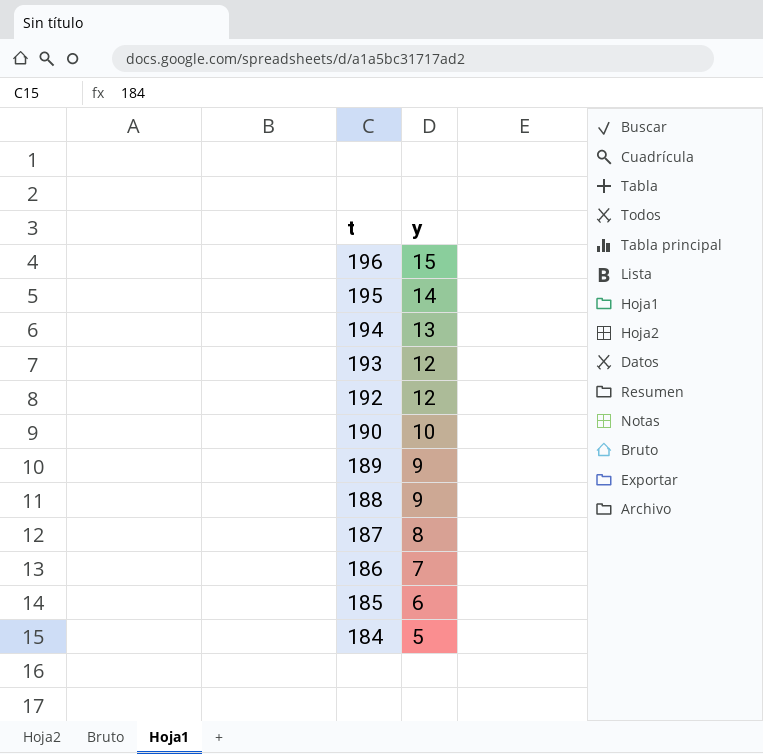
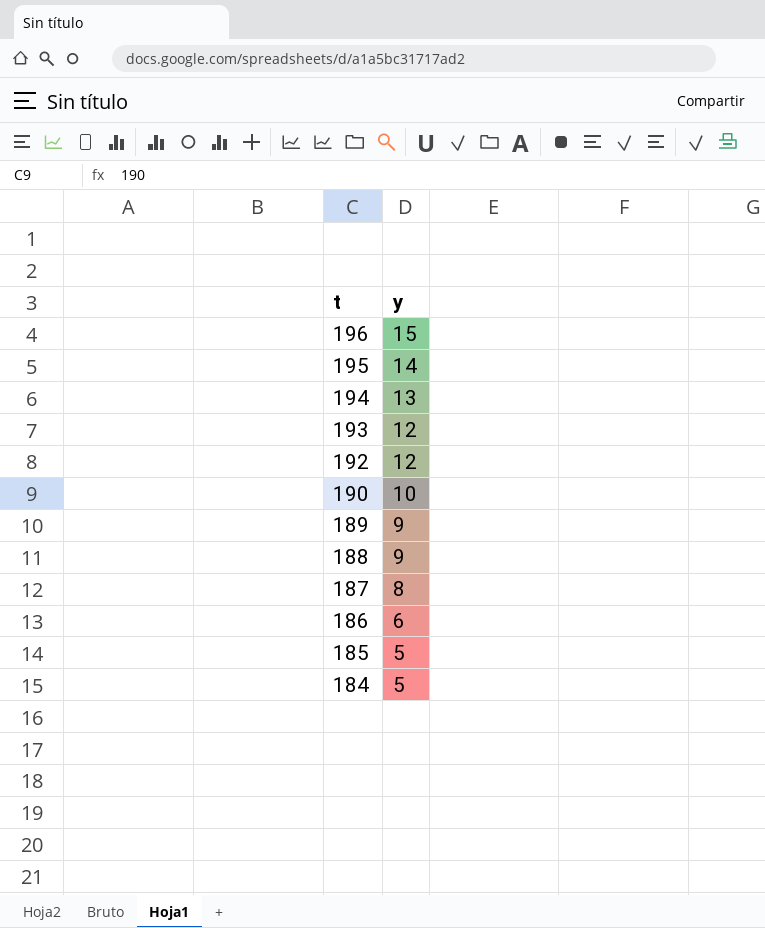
186 | y: 7 -> 6
185 | y: 6 -> 5

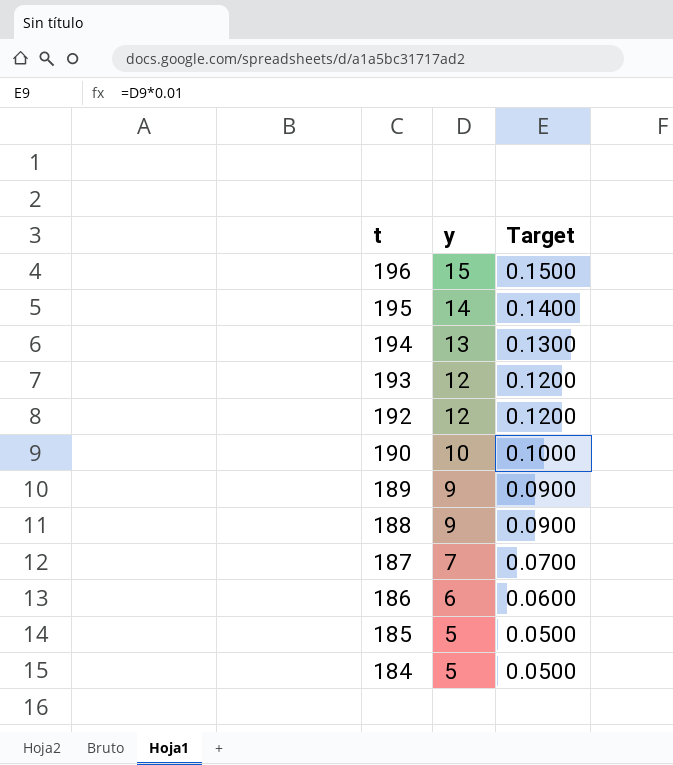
column Target | formula: none -> [y] * 0.01
187 | y: 8 -> 7

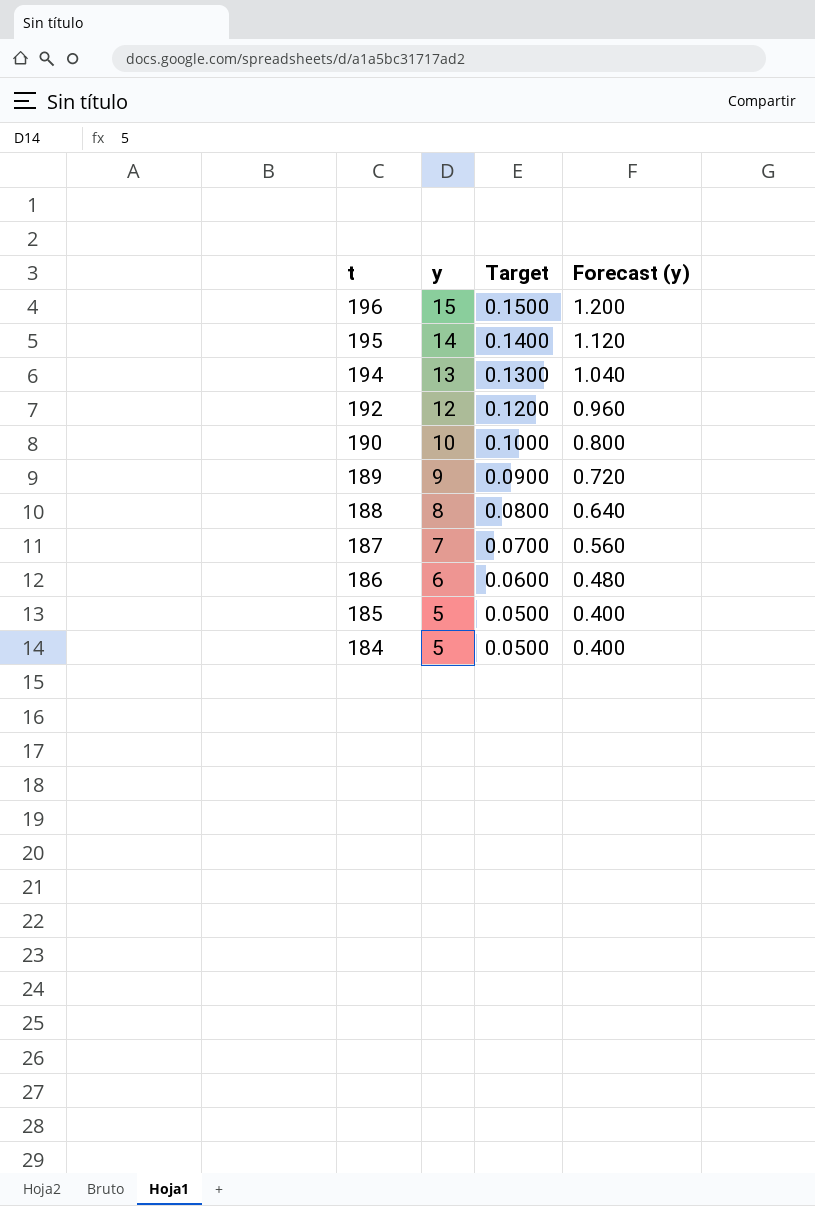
column Forecast (y) | formula: none -> [y] * 0.08
row 193: 12 | 0.1200 -> none
188 | y: 9 -> 8
188 | Target: 0.0900 -> 0.0800

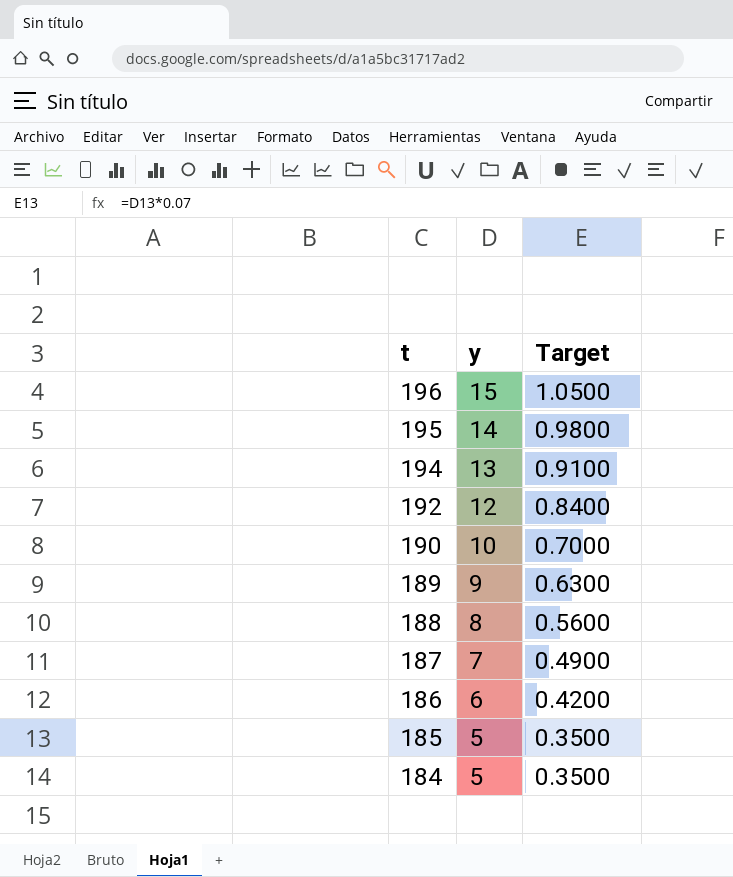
column Forecast (y) | formula: [y] * 0.08 -> none
column Target | formula: [y] * 0.01 -> [y] * 0.07

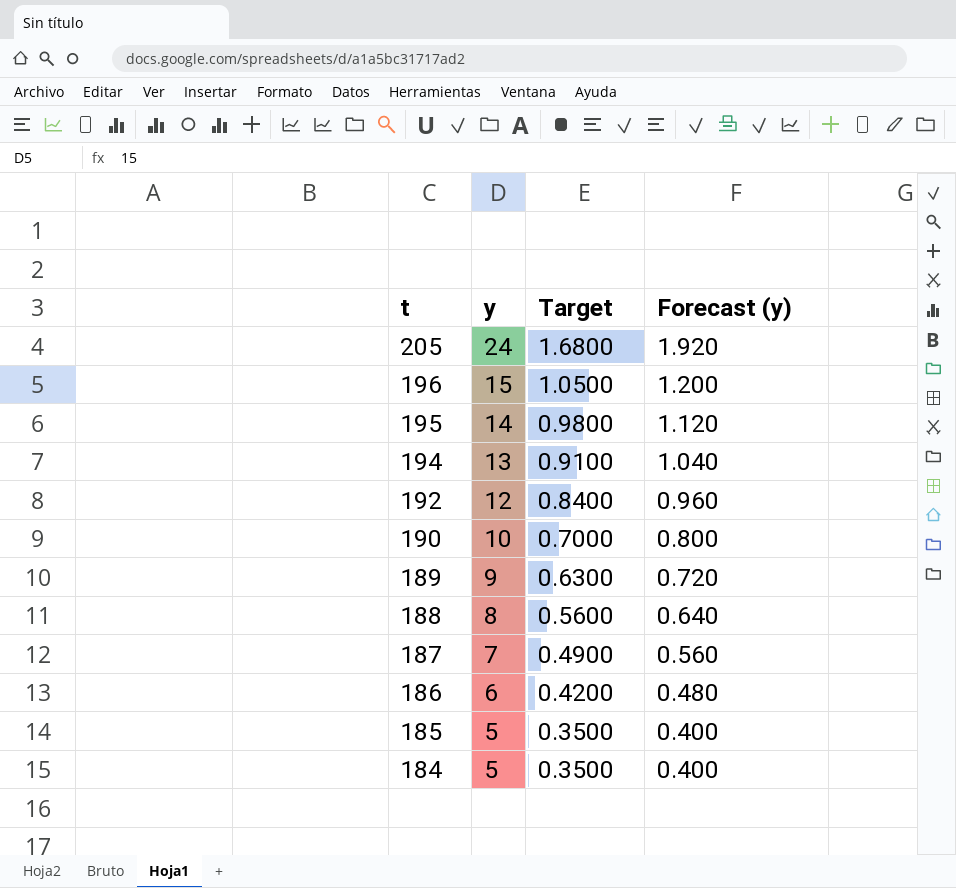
column Forecast (y) | formula: none -> [y] * 0.08
row 205: none -> 24 | 1.6800 | 1.920

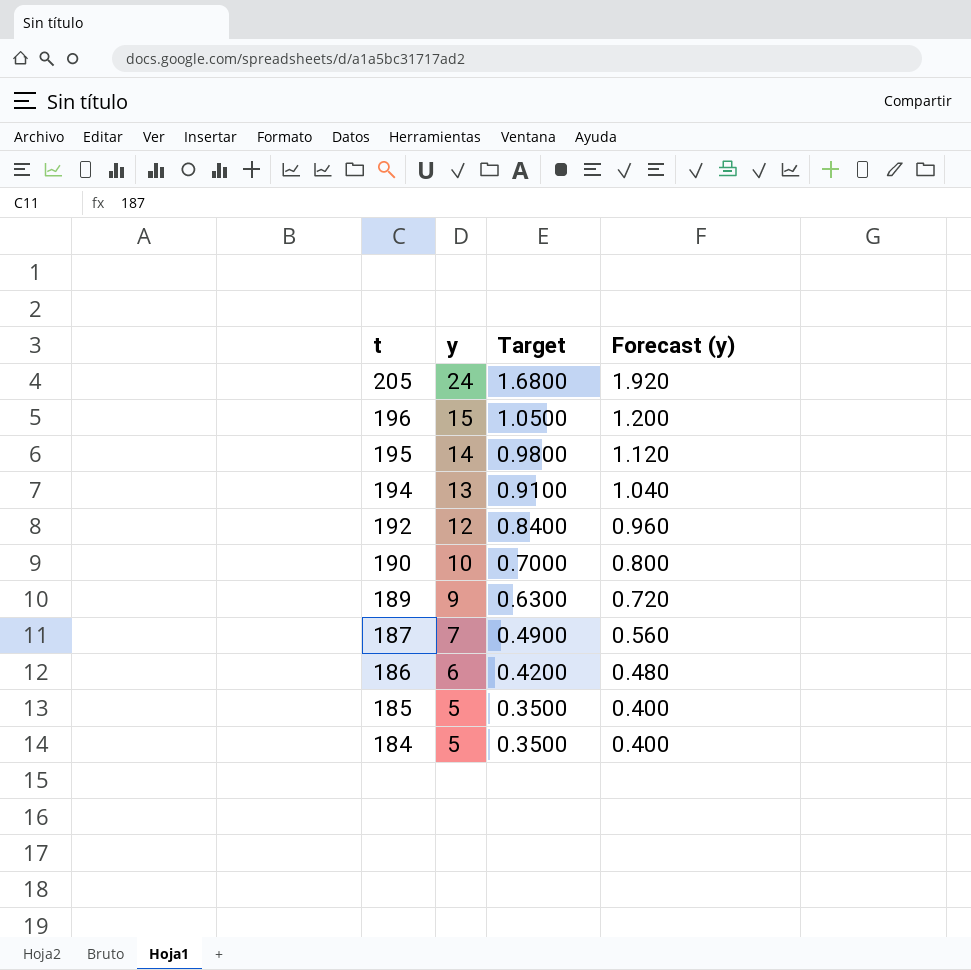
row 188: 8 | 0.5600 | 0.640 -> none

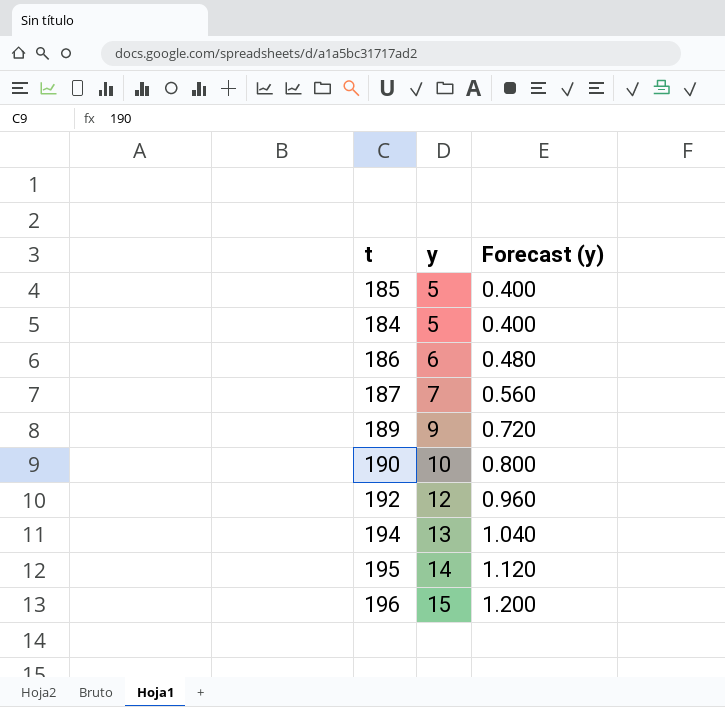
row order: t descending -> y ascending
column Target | formula: [y] * 0.07 -> none
row 205: 24 | 1.6800 | 1.920 -> none

